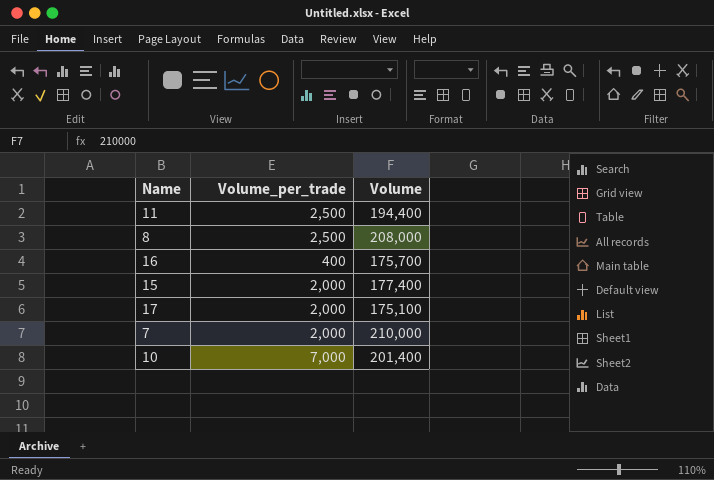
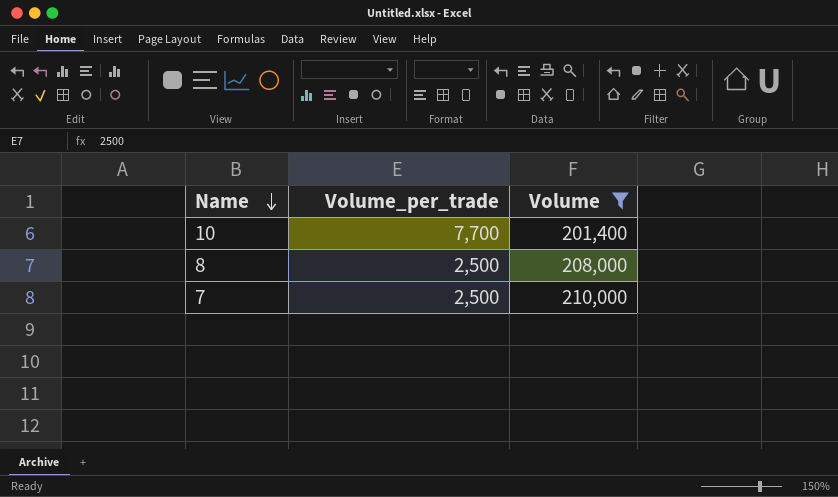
filter: none -> Volume >= 201,400
row order: none -> Name descending
10 | Volume_per_trade: 7,000 -> 7,700
7 | Volume_per_trade: 2,000 -> 2,500

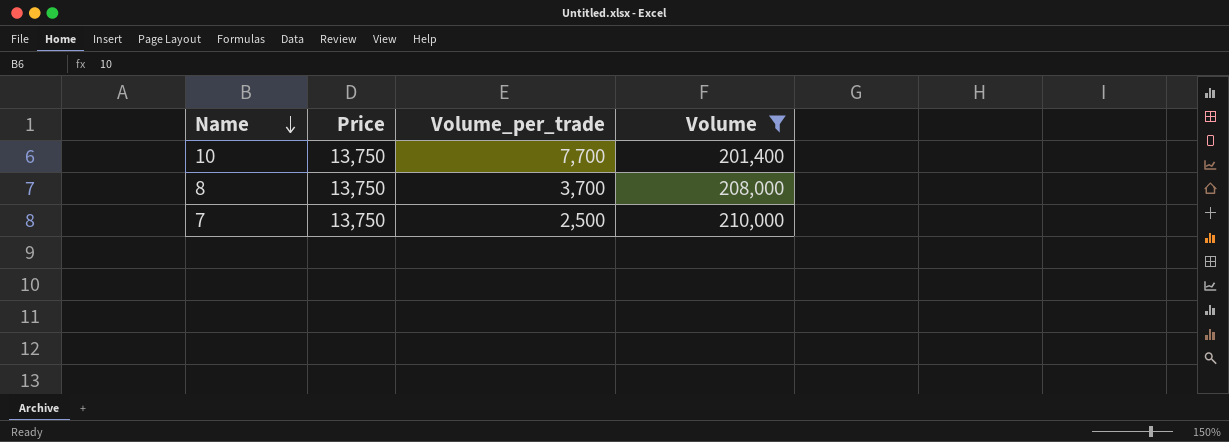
column Price | position: none -> 2
8 | Volume_per_trade: 2,500 -> 3,700

